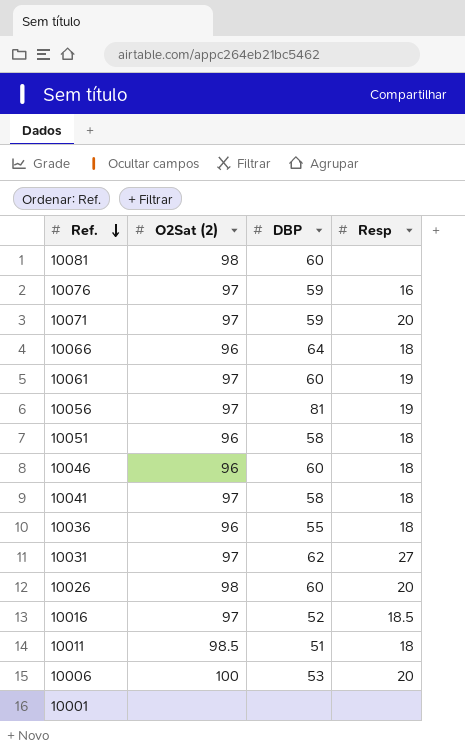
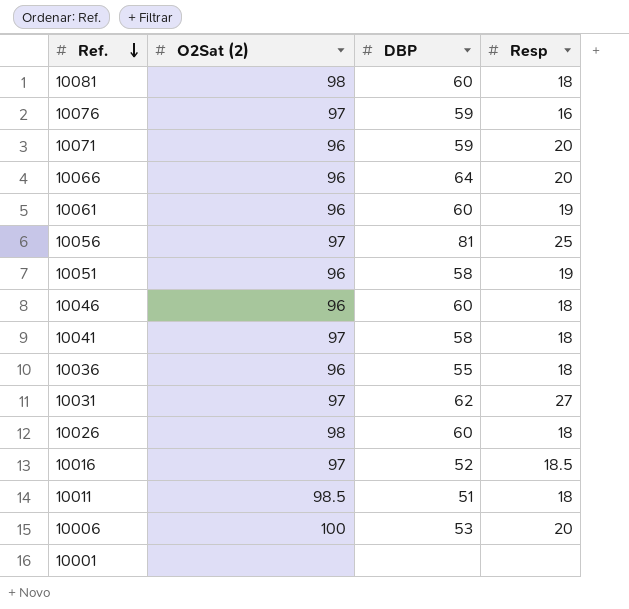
10081 | Resp: none -> 18
10071 | O2Sat (2): 97 -> 96
10066 | Resp: 18 -> 20
10061 | O2Sat (2): 97 -> 96
10056 | Resp: 19 -> 25
10051 | Resp: 18 -> 19
10026 | Resp: 20 -> 18

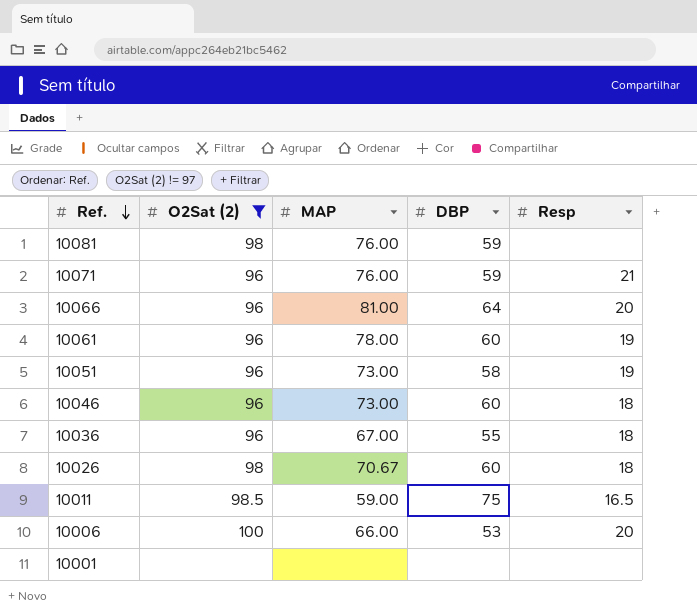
filter: none -> O2Sat (2) != 97
column MAP | position: none -> 3
10081 | DBP: 60 -> 59
10081 | Resp: 18 -> none
10071 | Resp: 20 -> 21
10011 | DBP: 51 -> 75
10011 | Resp: 18 -> 16.5

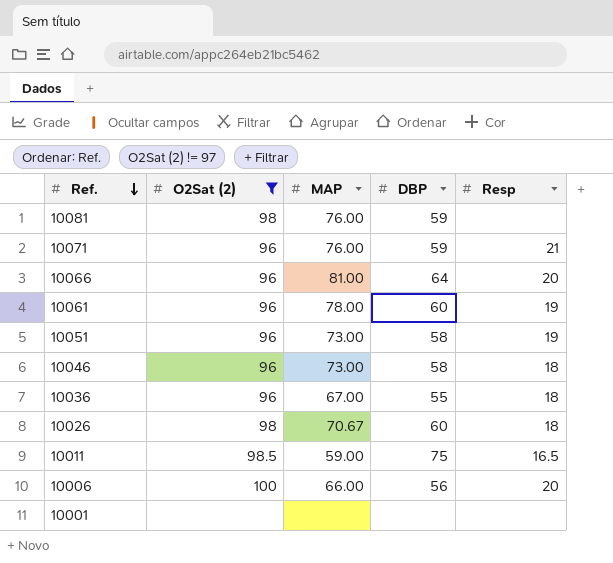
10046 | DBP: 60 -> 58
10006 | DBP: 53 -> 56

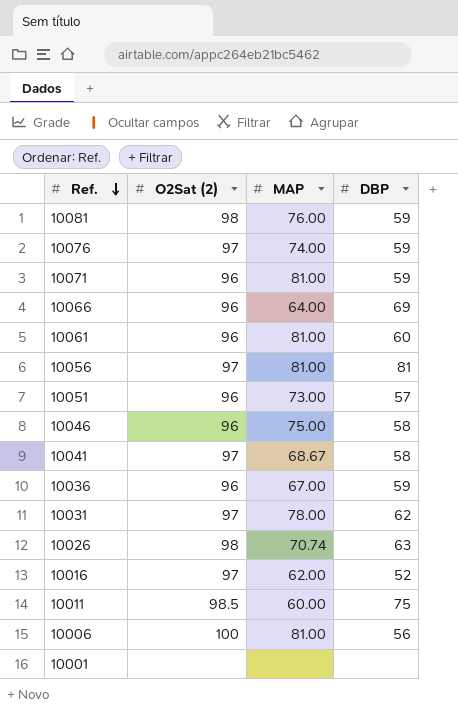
filter: O2Sat (2) != 97 -> none
column Resp | position: 5 -> none
10071 | MAP: 76.00 -> 81.00
10066 | MAP: 81.00 -> 64.00
10066 | DBP: 64 -> 69
10061 | MAP: 78.00 -> 81.00
10051 | DBP: 58 -> 57
10046 | MAP: 73.00 -> 75.00
10036 | DBP: 55 -> 59
10026 | MAP: 70.67 -> 70.74
10026 | DBP: 60 -> 63
10011 | MAP: 59.00 -> 60.00
10006 | MAP: 66.00 -> 81.00

